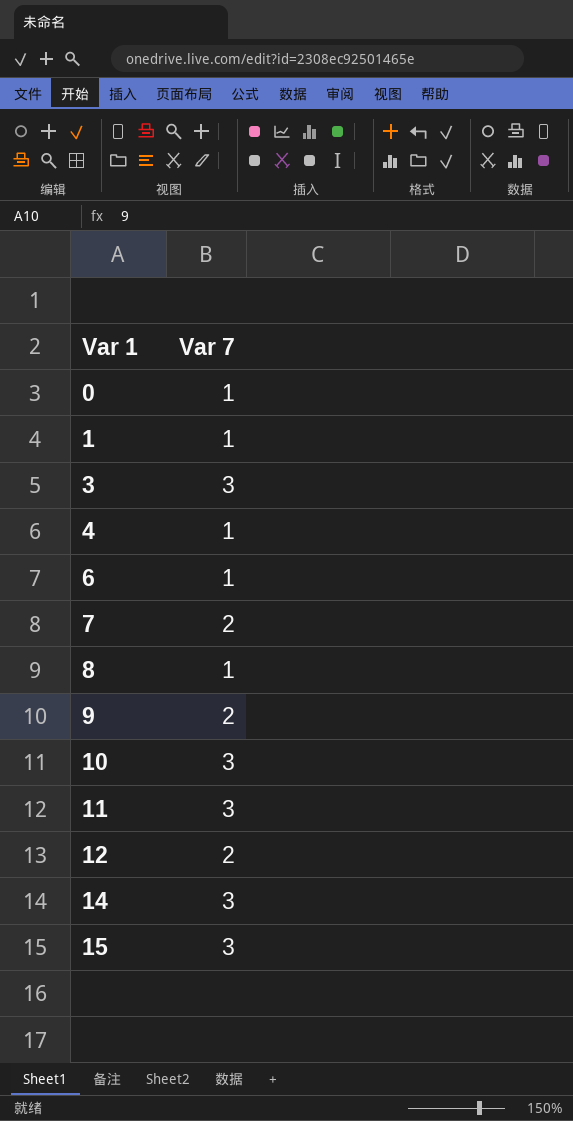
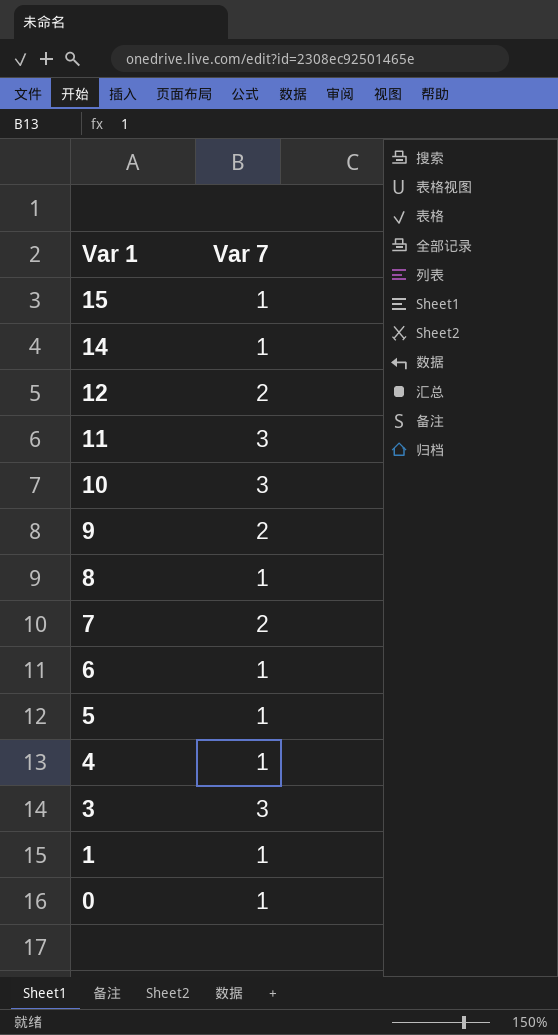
row order: Var 1 ascending -> Var 1 descending
15 | Var 7: 3 -> 1
14 | Var 7: 3 -> 1
row 5: none -> 1

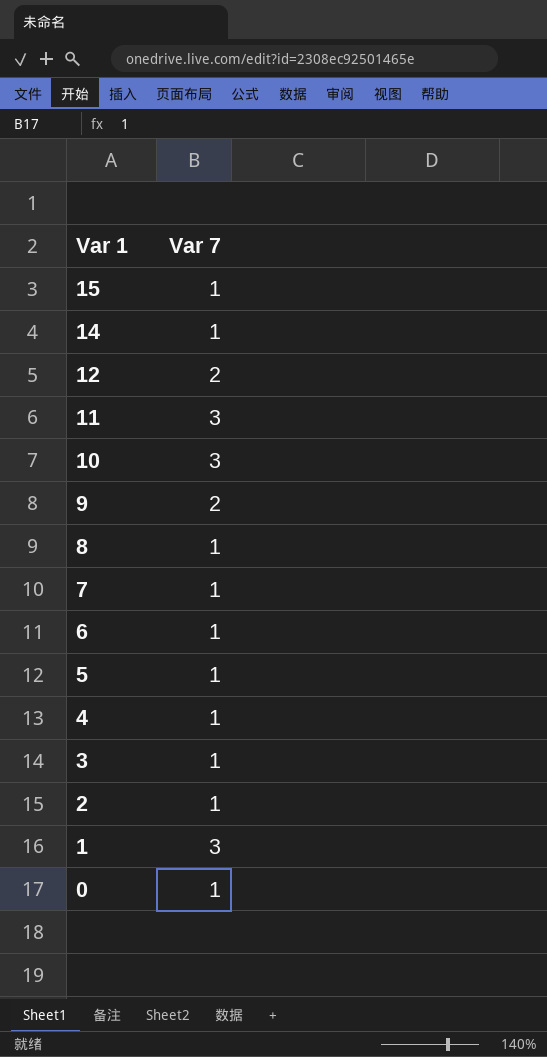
7 | Var 7: 2 -> 1
3 | Var 7: 3 -> 1
row 2: none -> 1
1 | Var 7: 1 -> 3

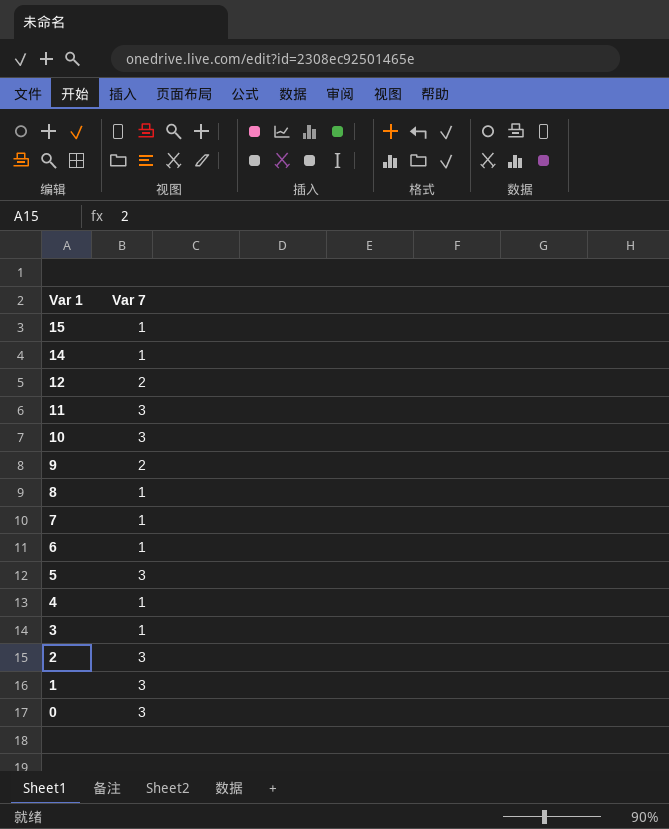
5 | Var 7: 1 -> 3
2 | Var 7: 1 -> 3
0 | Var 7: 1 -> 3

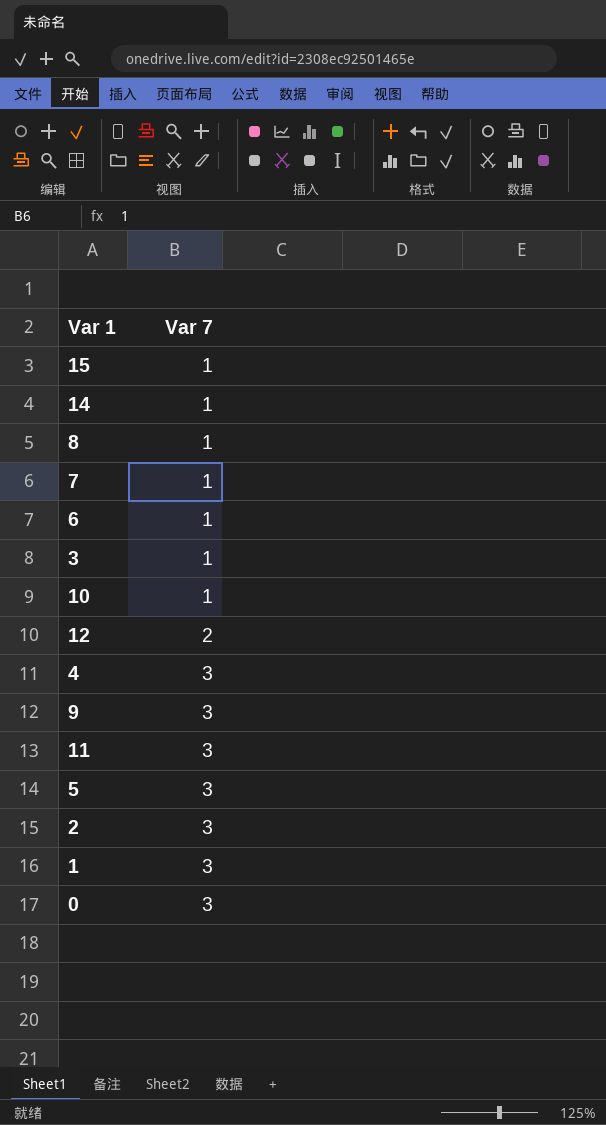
row order: Var 1 descending -> Var 7 ascending
10 | Var 7: 3 -> 1
4 | Var 7: 1 -> 3
9 | Var 7: 2 -> 3

